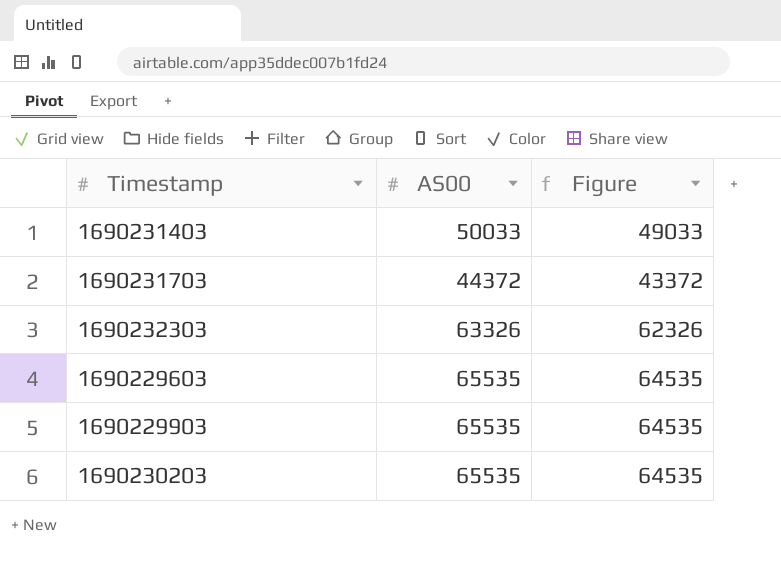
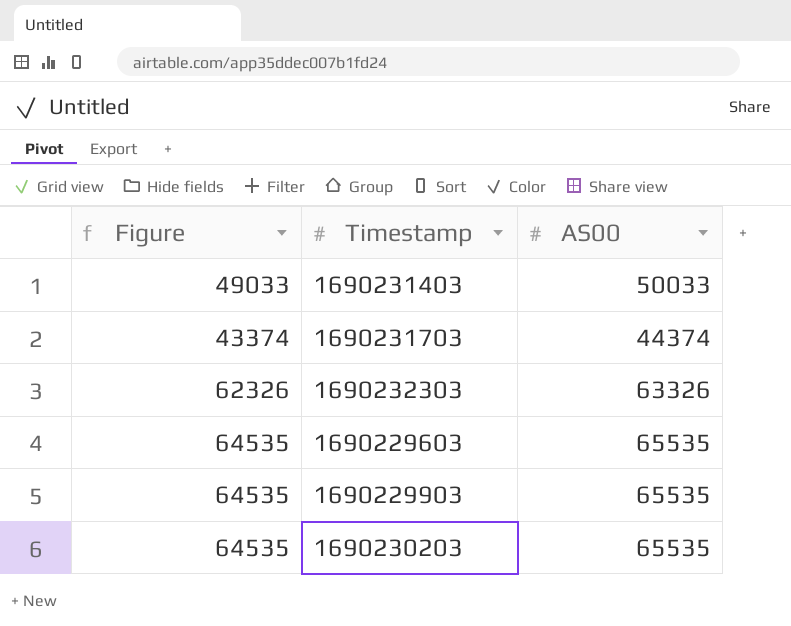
column Figure | position: 3 -> 1
1690231703 | Figure: 43372 -> 43374
1690231703 | AS00: 44372 -> 44374

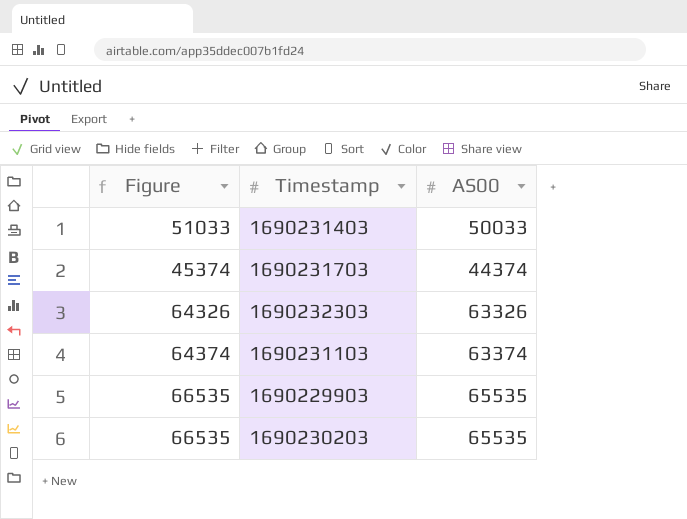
column Figure | formula: [AS00] - 1000 -> [AS00] + 1000
row 1690229603: 64535 | 65535 -> none
row 1690231103: none -> 64374 | 63374

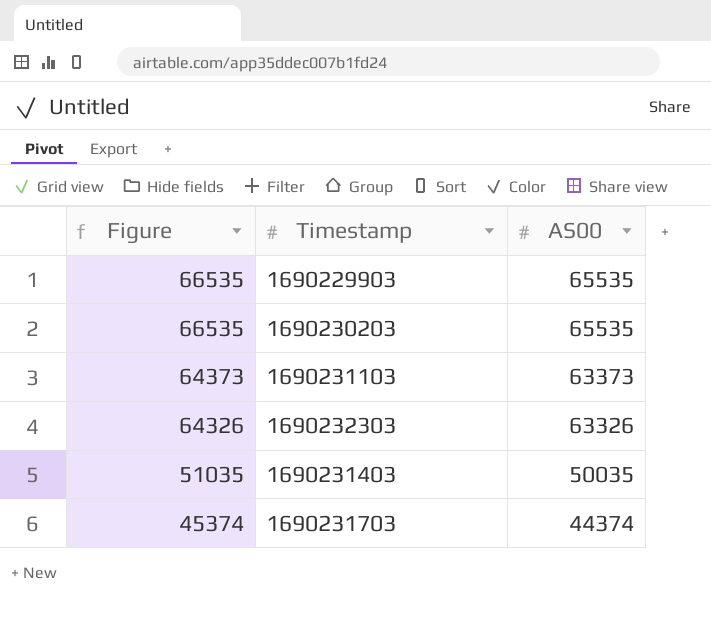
row order: none -> Figure descending
1690231103 | Figure: 64374 -> 64373
1690231103 | AS00: 63374 -> 63373
1690231403 | Figure: 51033 -> 51035
1690231403 | AS00: 50033 -> 50035

